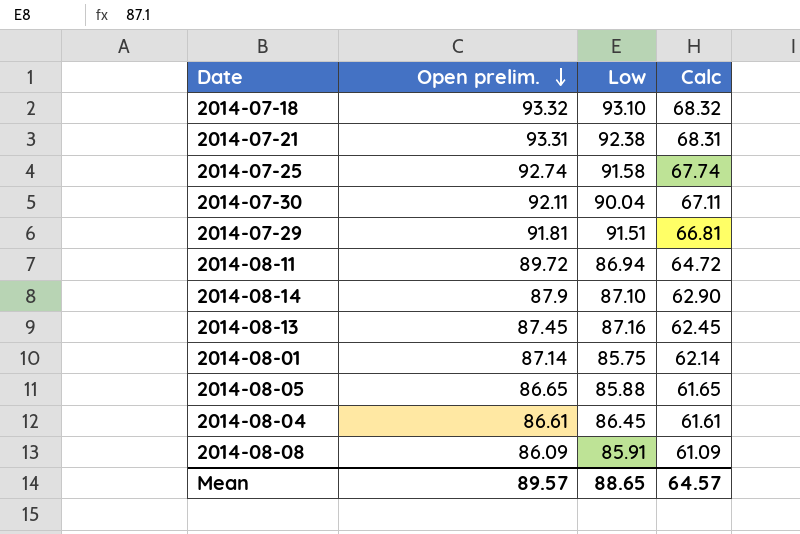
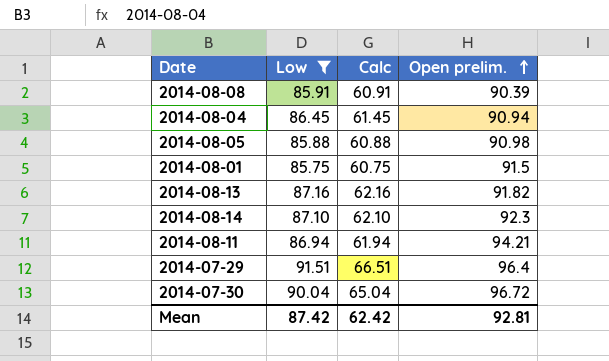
filter: none -> Low <= 91.51
row order: Open prelim. descending -> Open prelim. ascending
column Calc | formula: [Open prelim.] - 25 -> [Low] - 25
column Open prelim. | position: 2 -> 4
2014-08-08 | Open prelim.: 86.09 -> 90.39
2014-08-04 | Open prelim.: 86.61 -> 90.94
2014-08-05 | Open prelim.: 86.65 -> 90.98
2014-08-01 | Open prelim.: 87.14 -> 91.5
2014-08-13 | Open prelim.: 87.45 -> 91.82
2014-08-14 | Open prelim.: 87.9 -> 92.3
2014-08-11 | Open prelim.: 89.72 -> 94.21
2014-07-29 | Open prelim.: 91.81 -> 96.4
2014-07-30 | Open prelim.: 92.11 -> 96.72
Mean | Low: 88.65 -> 87.42
Mean | Calc: 64.57 -> 62.42
Mean | Open prelim.: 89.57 -> 92.81

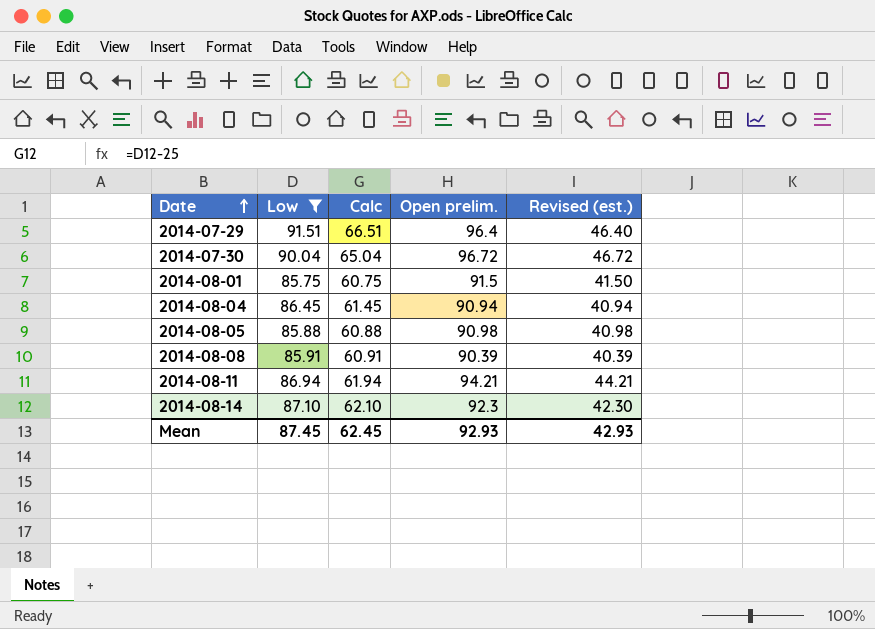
row order: Open prelim. ascending -> Date ascending
column Revised (est.) | formula: none -> [Open prelim.] - 50
row 2014-08-13: 87.16 | 62.16 | 91.82 -> none
Mean | Low: 87.42 -> 87.45
Mean | Calc: 62.42 -> 62.45
Mean | Open prelim.: 92.81 -> 92.93

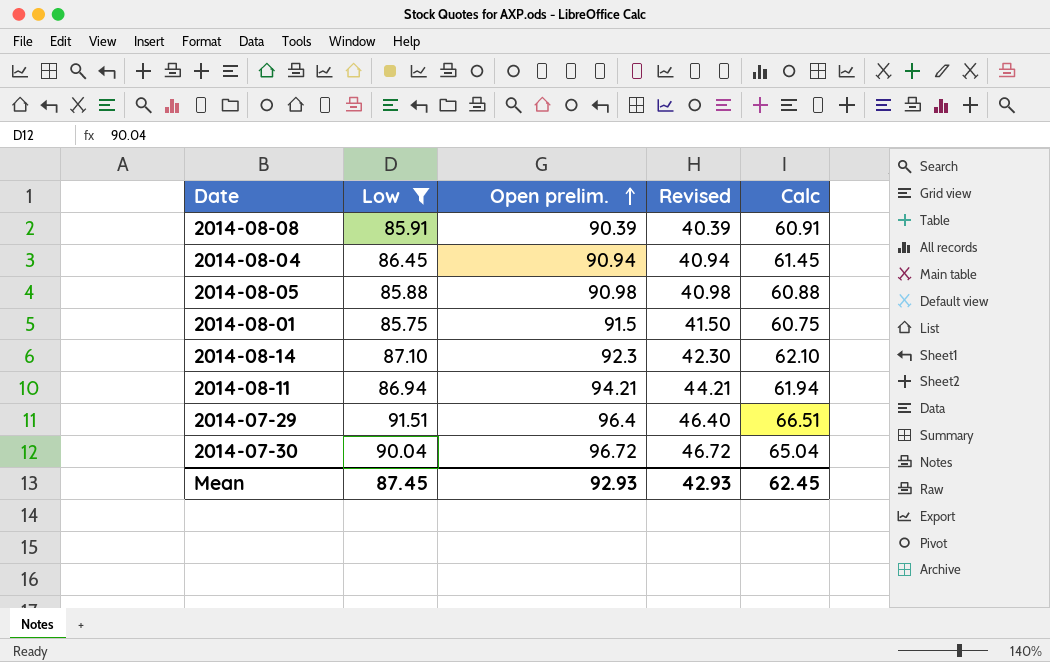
row order: Date ascending -> Open prelim. ascending
column name: Revised (est.) -> Revised
column Calc | position: 3 -> 5

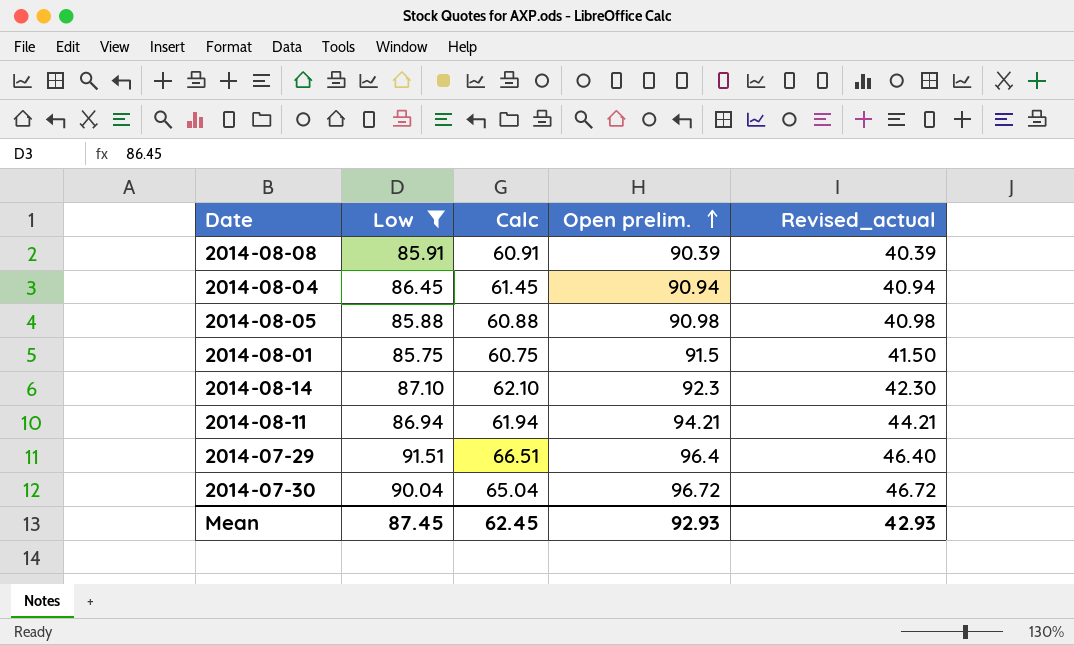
column Calc | position: 5 -> 3
column name: Revised -> Revised_actual

